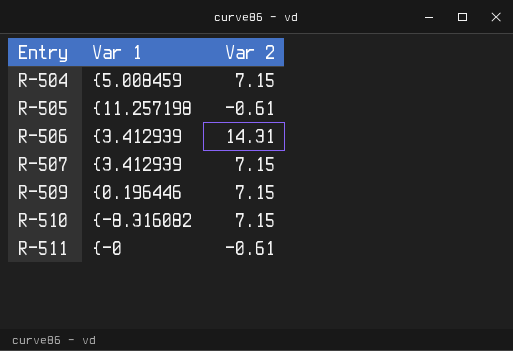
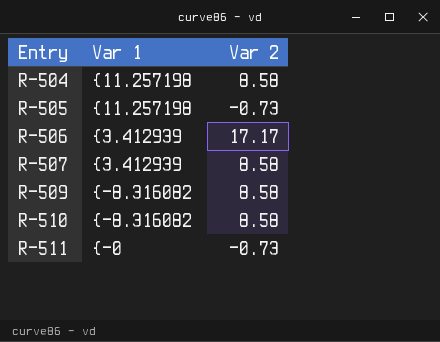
R-504 | Var 1: {5.008459 -> {11.257198
R-504 | Var 2: 7.15 -> 8.58
R-505 | Var 2: -0.61 -> -0.73
R-506 | Var 2: 14.31 -> 17.17
R-507 | Var 2: 7.15 -> 8.58
R-509 | Var 1: {0.196446 -> {-8.316082
R-509 | Var 2: 7.15 -> 8.58
R-510 | Var 2: 7.15 -> 8.58
R-511 | Var 2: -0.61 -> -0.73

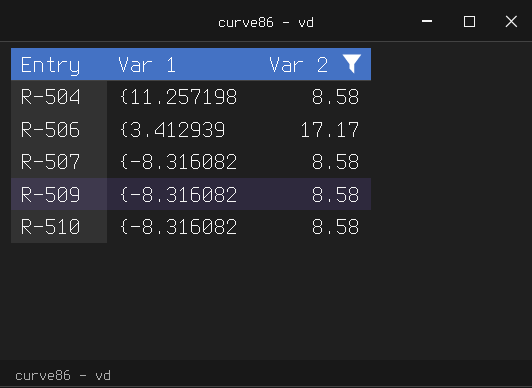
filter: none -> Var 2 != -0.73
R-507 | Var 1: {3.412939 -> {-8.316082

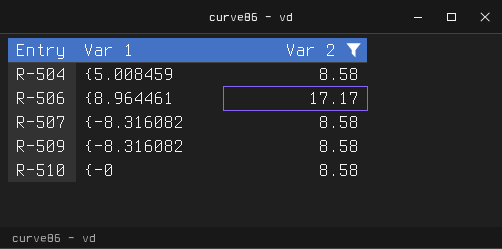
R-504 | Var 1: {11.257198 -> {5.008459
R-506 | Var 1: {3.412939 -> {8.964461
R-510 | Var 1: {-8.316082 -> {-0

